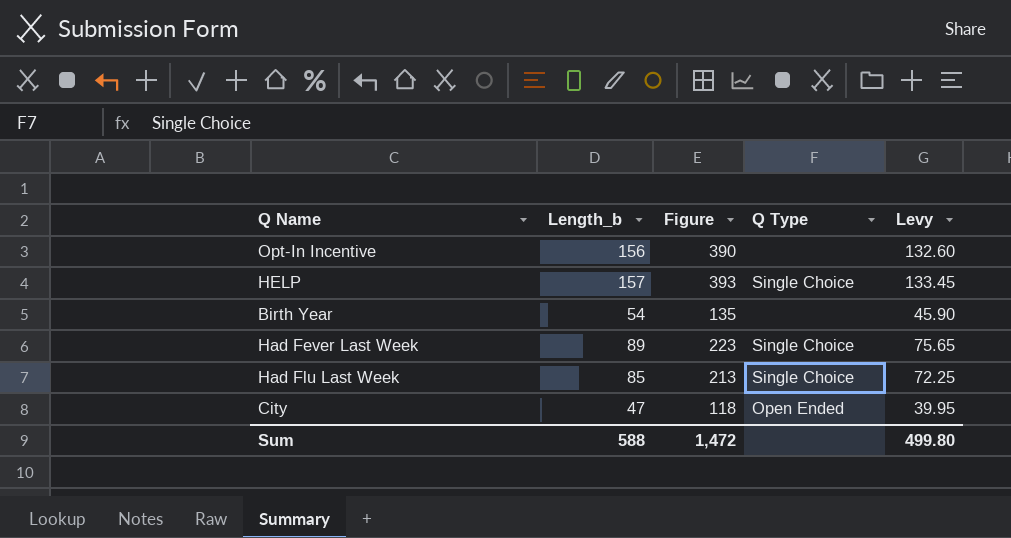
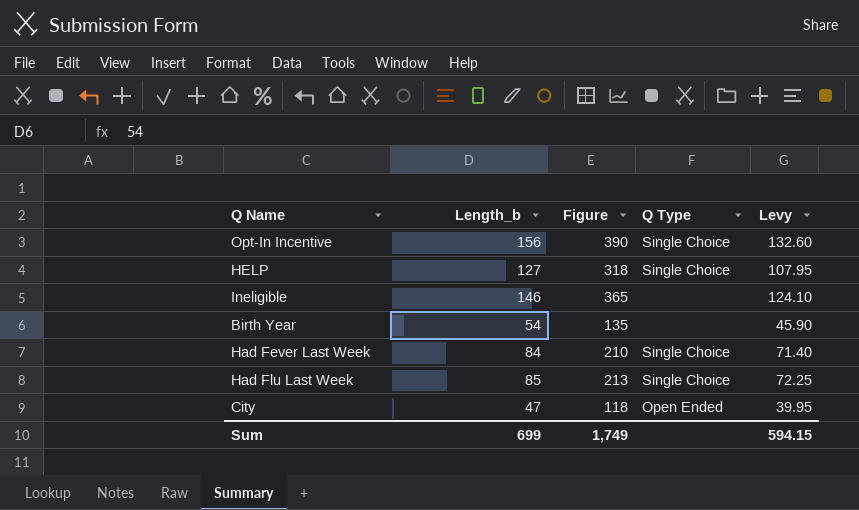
Opt-In Incentive | Q Type: none -> Single Choice
HELP | Length_b: 157 -> 127
HELP | Figure: 393 -> 318
HELP | Levy: 133.45 -> 107.95
row Ineligible: none -> 146 | 365 | none | 124.10
Had Fever Last Week | Length_b: 89 -> 84
Had Fever Last Week | Figure: 223 -> 210
Had Fever Last Week | Levy: 75.65 -> 71.40
Sum | Length_b: 588 -> 699
Sum | Figure: 1,472 -> 1,749
Sum | Levy: 499.80 -> 594.15

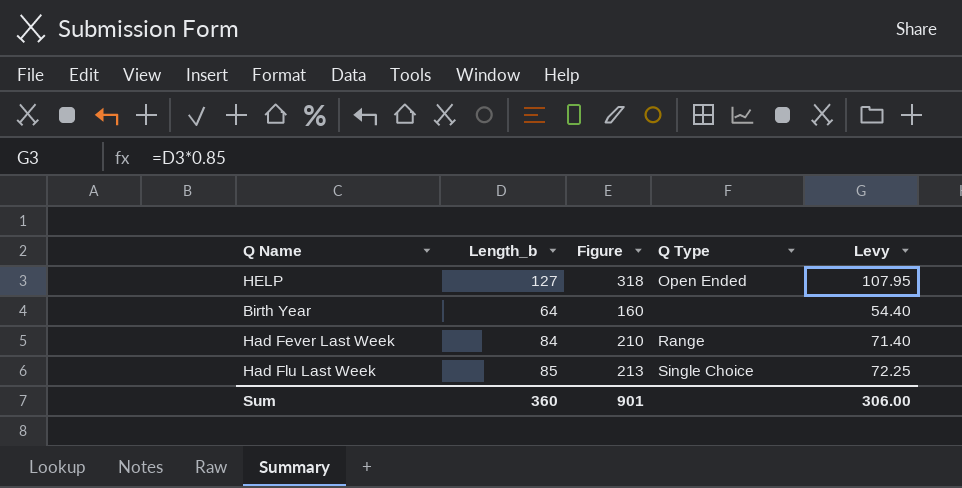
row Opt-In Incentive: 156 | 390 | Single Choice | 132.60 -> none
row Ineligible: 146 | 365 | none | 124.10 -> none
row City: 47 | 118 | Open Ended | 39.95 -> none
HELP | Q Type: Single Choice -> Open Ended
Birth Year | Length_b: 54 -> 64
Birth Year | Figure: 135 -> 160
Birth Year | Levy: 45.90 -> 54.40
Had Fever Last Week | Q Type: Single Choice -> Range
Sum | Length_b: 699 -> 360
Sum | Figure: 1,749 -> 901
Sum | Levy: 594.15 -> 306.00

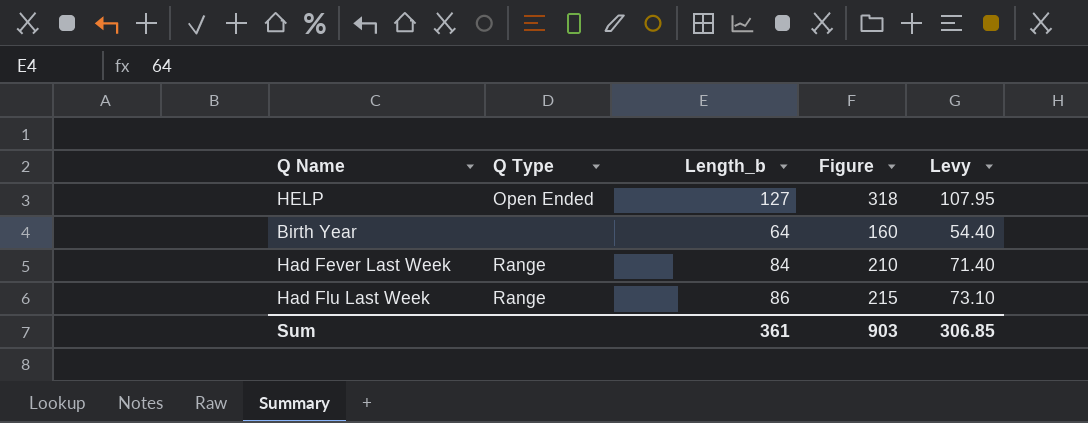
column Q Type | position: 4 -> 2
Had Flu Last Week | Q Type: Single Choice -> Range
Had Flu Last Week | Length_b: 85 -> 86
Had Flu Last Week | Figure: 213 -> 215
Had Flu Last Week | Levy: 72.25 -> 73.10
Sum | Length_b: 360 -> 361
Sum | Figure: 901 -> 903
Sum | Levy: 306.00 -> 306.85

